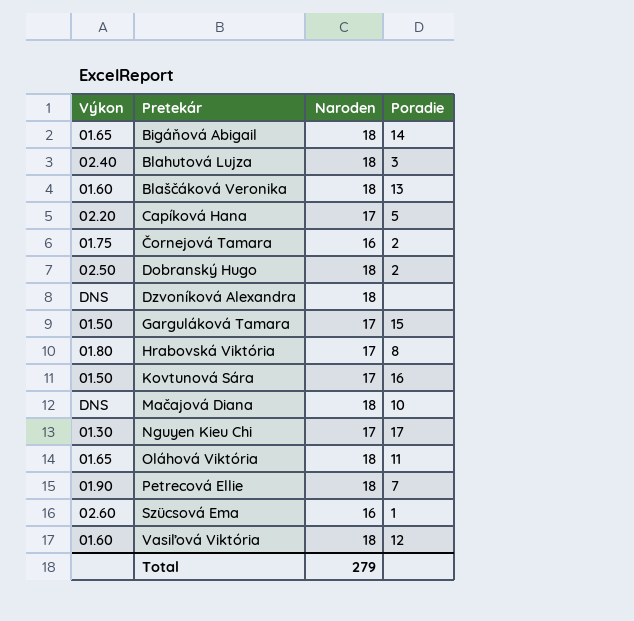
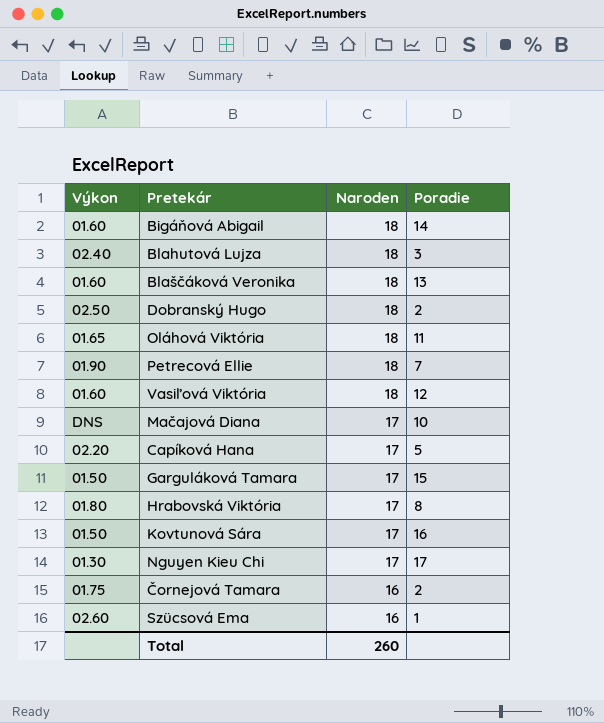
row order: Pretekár ascending -> Naroden descending
row Dzvoníková Alexandra: DNS | 18 | none -> none
Bigáňová Abigail | Výkon: 01.65 -> 01.60
Mačajová Diana | Naroden: 18 -> 17
Total | Naroden: 279 -> 260

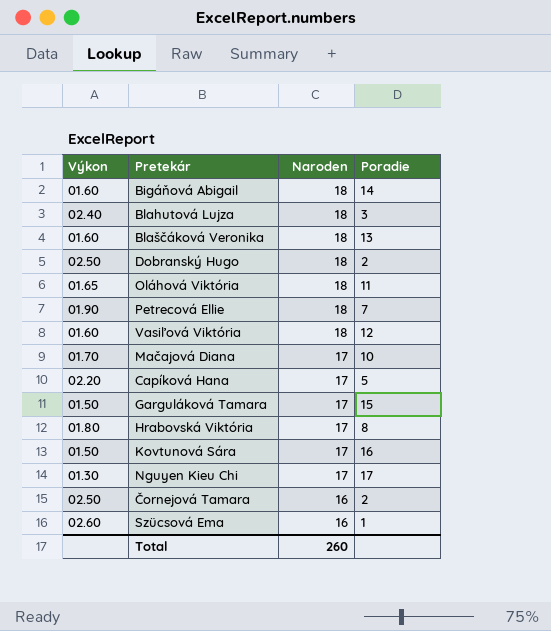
Mačajová Diana | Výkon: DNS -> 01.70
Čornejová Tamara | Výkon: 01.75 -> 02.50

